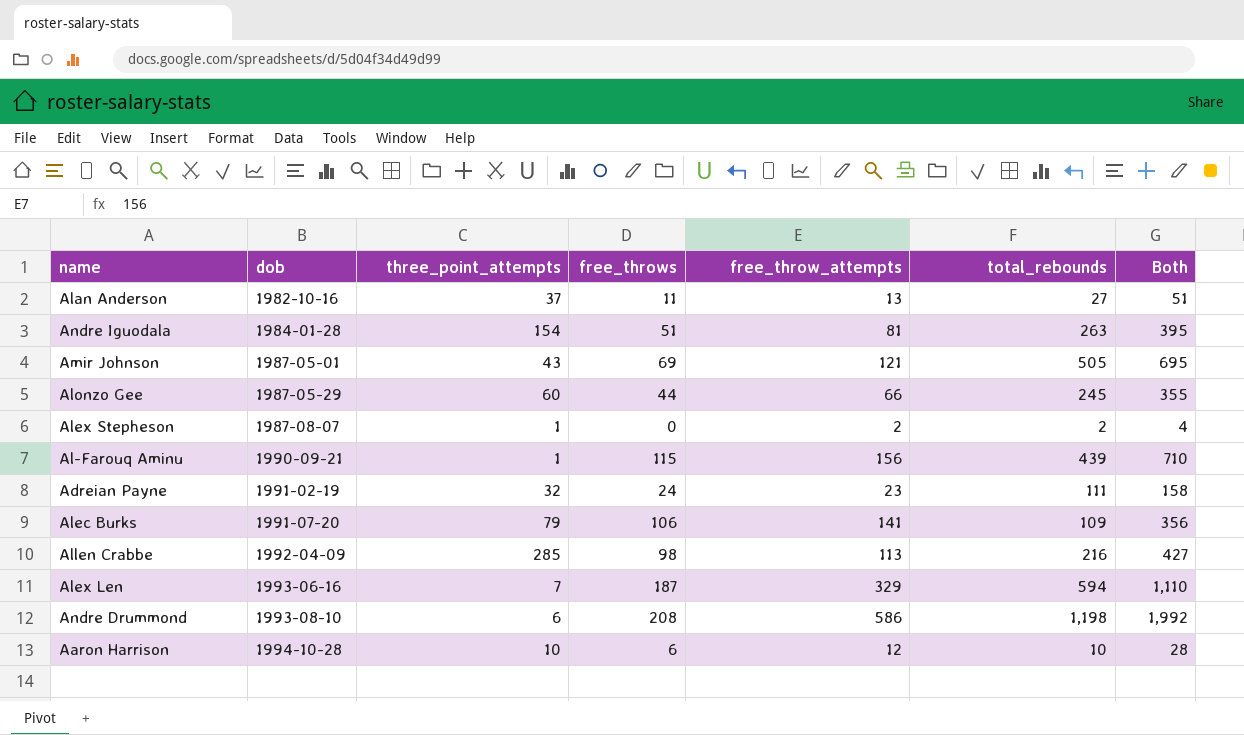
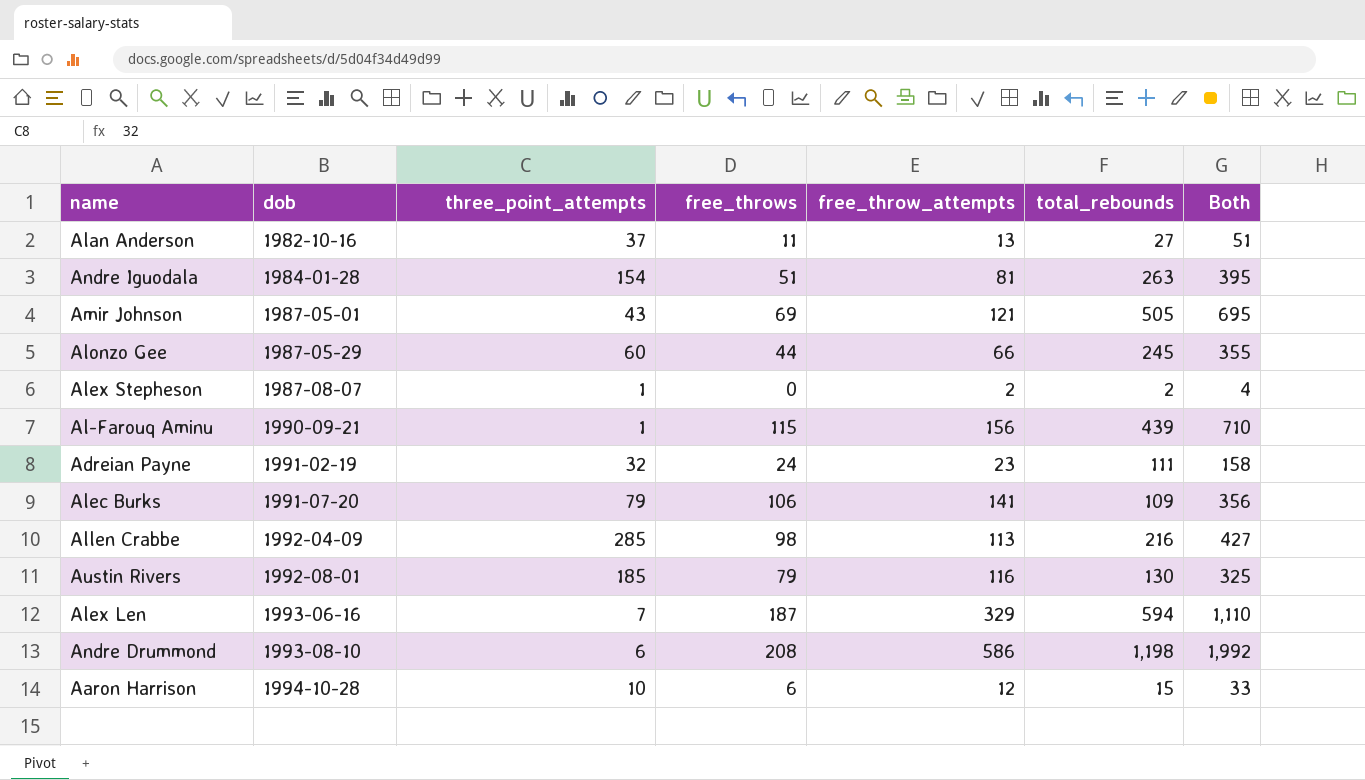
row Austin Rivers: none -> 1992-08-01 | 185 | 79 | 116 | 130 | 325
Aaron Harrison | total_rebounds: 10 -> 15
Aaron Harrison | Both: 28 -> 33

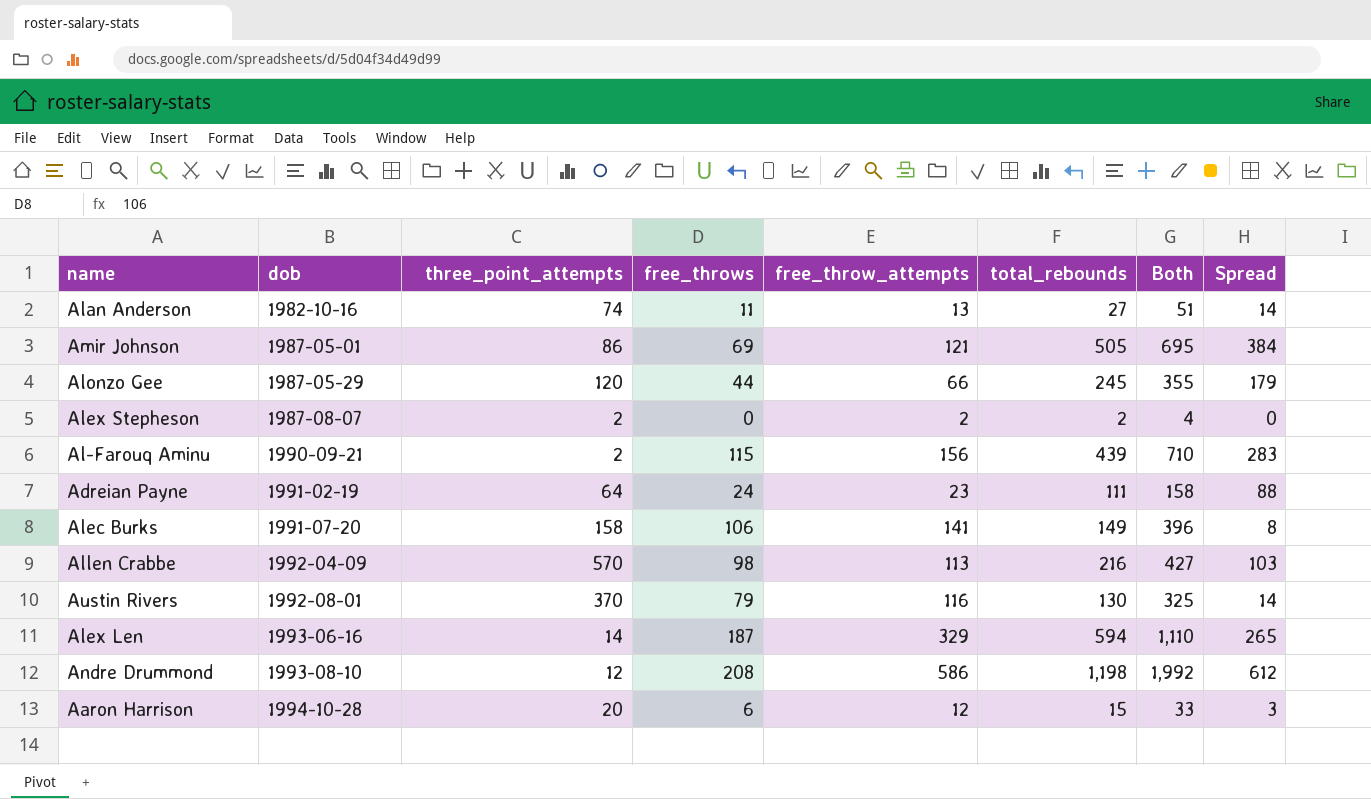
column Spread | formula: none -> [total_rebounds] - [free_throw_attempts]
row Andre Iguodala: 1984-01-28 | 154 | 51 | 81 | 263 | 395 -> none
Alan Anderson | three_point_attempts: 37 -> 74
Amir Johnson | three_point_attempts: 43 -> 86
Alonzo Gee | three_point_attempts: 60 -> 120
Alex Stepheson | three_point_attempts: 1 -> 2
Al-Farouq Aminu | three_point_attempts: 1 -> 2
Adreian Payne | three_point_attempts: 32 -> 64
Alec Burks | three_point_attempts: 79 -> 158
Alec Burks | total_rebounds: 109 -> 149
Alec Burks | Both: 356 -> 396
Allen Crabbe | three_point_attempts: 285 -> 570
Austin Rivers | three_point_attempts: 185 -> 370
Alex Len | three_point_attempts: 7 -> 14
Andre Drummond | three_point_attempts: 6 -> 12
Aaron Harrison | three_point_attempts: 10 -> 20

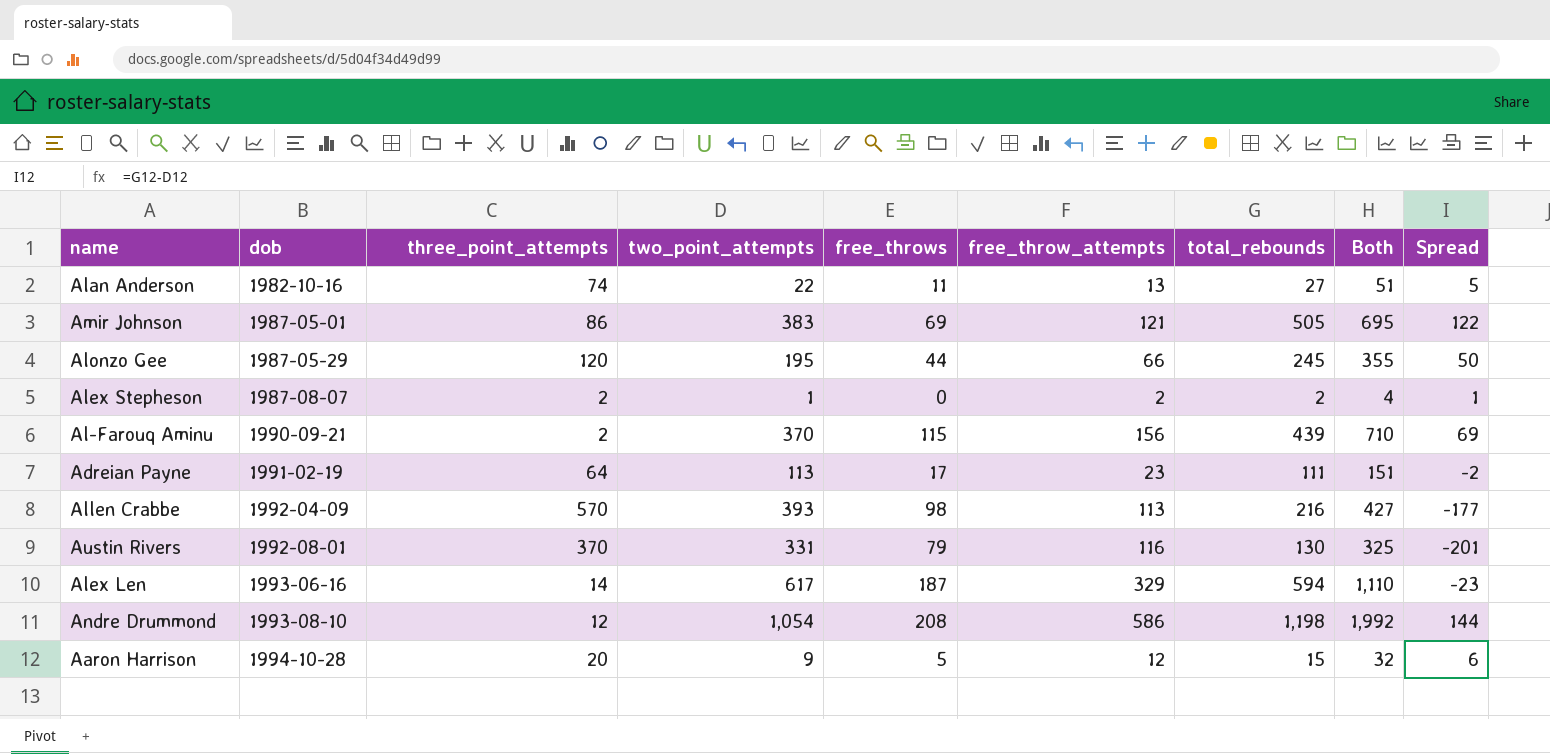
column two_point_attempts | position: none -> 4
column Spread | formula: [total_rebounds] - [free_throw_attempts] -> [total_rebounds] - [two_point_attempts]
row Alec Burks: 1991-07-20 | 158 | 106 | 141 | 149 | 396 | 8 -> none
Adreian Payne | free_throws: 24 -> 17
Adreian Payne | Both: 158 -> 151
Aaron Harrison | free_throws: 6 -> 5
Aaron Harrison | Both: 33 -> 32

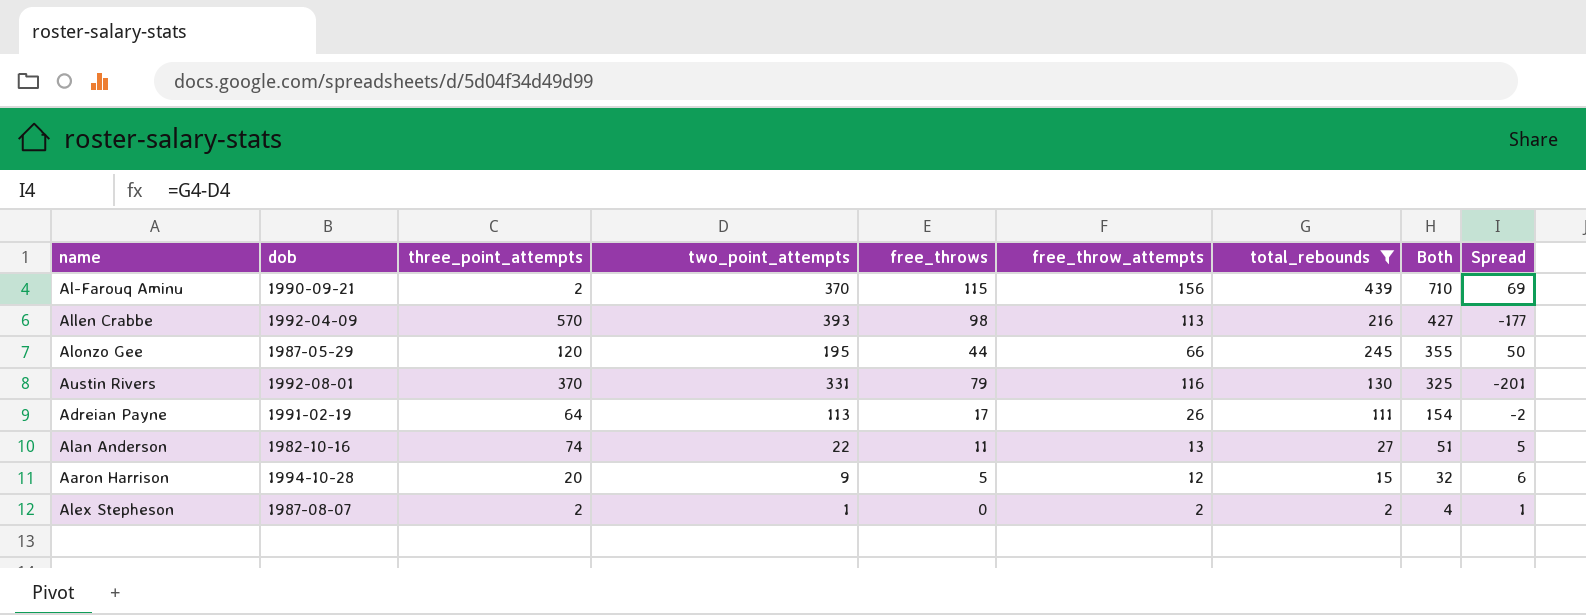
filter: none -> total_rebounds <= 439
row order: dob ascending -> Both descending
Adreian Payne | free_throw_attempts: 23 -> 26
Adreian Payne | Both: 151 -> 154

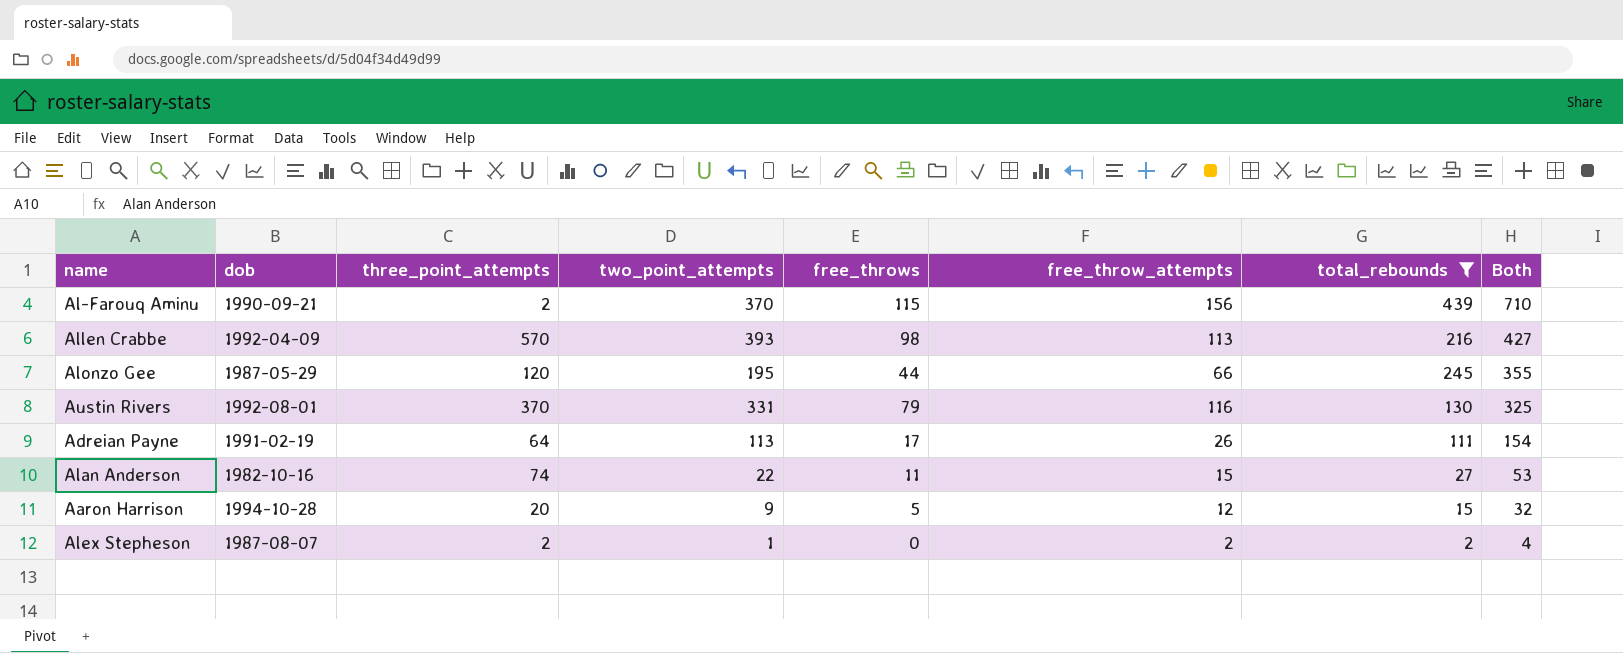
column Spread | formula: [total_rebounds] - [two_point_attempts] -> none
Alan Anderson | free_throw_attempts: 13 -> 15
Alan Anderson | Both: 51 -> 53

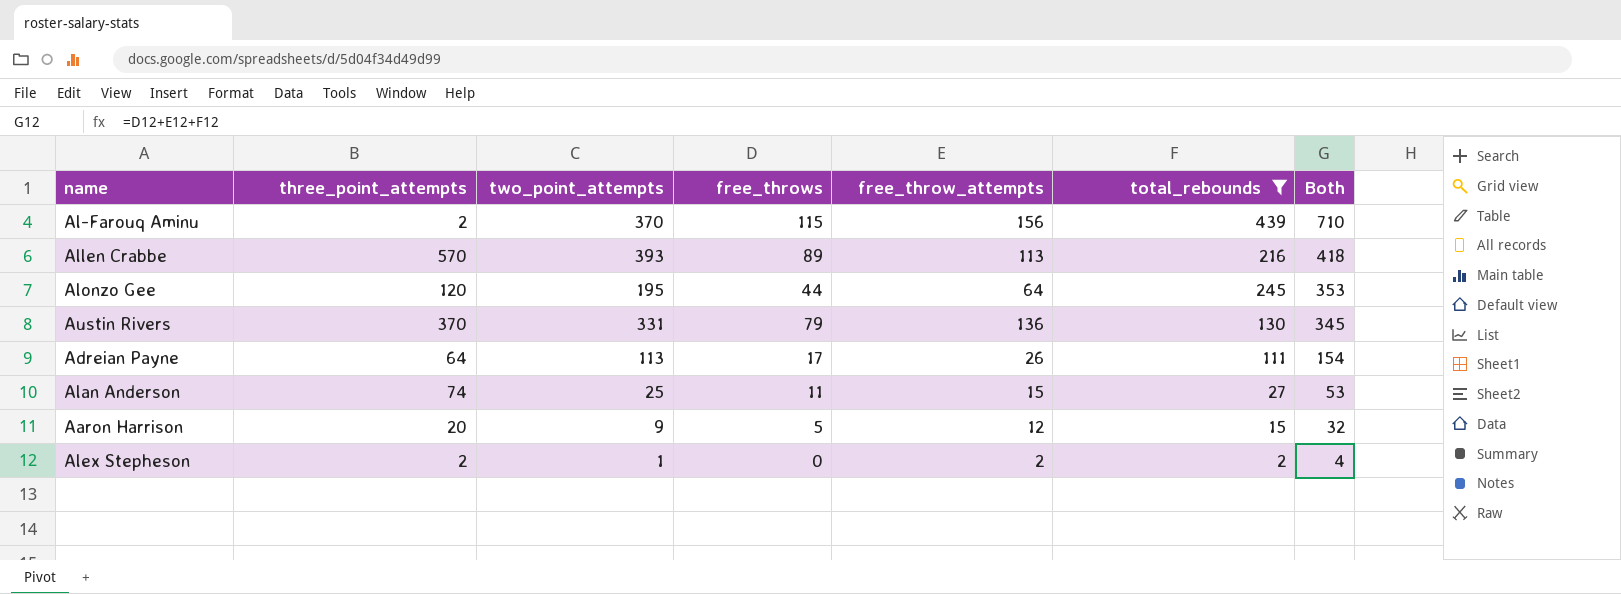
column dob | position: 2 -> none
Allen Crabbe | free_throws: 98 -> 89
Allen Crabbe | Both: 427 -> 418
Alonzo Gee | free_throw_attempts: 66 -> 64
Alonzo Gee | Both: 355 -> 353
Austin Rivers | free_throw_attempts: 116 -> 136
Austin Rivers | Both: 325 -> 345
Alan Anderson | two_point_attempts: 22 -> 25

